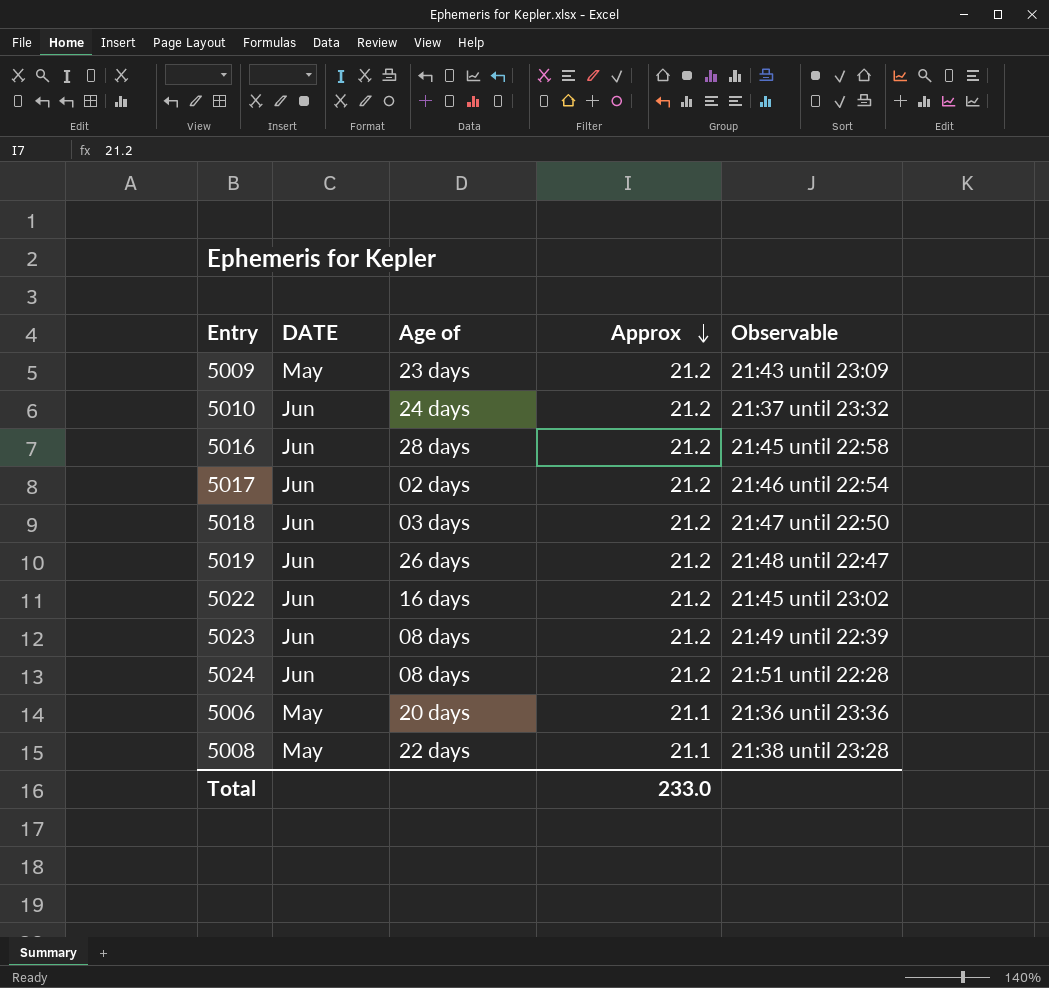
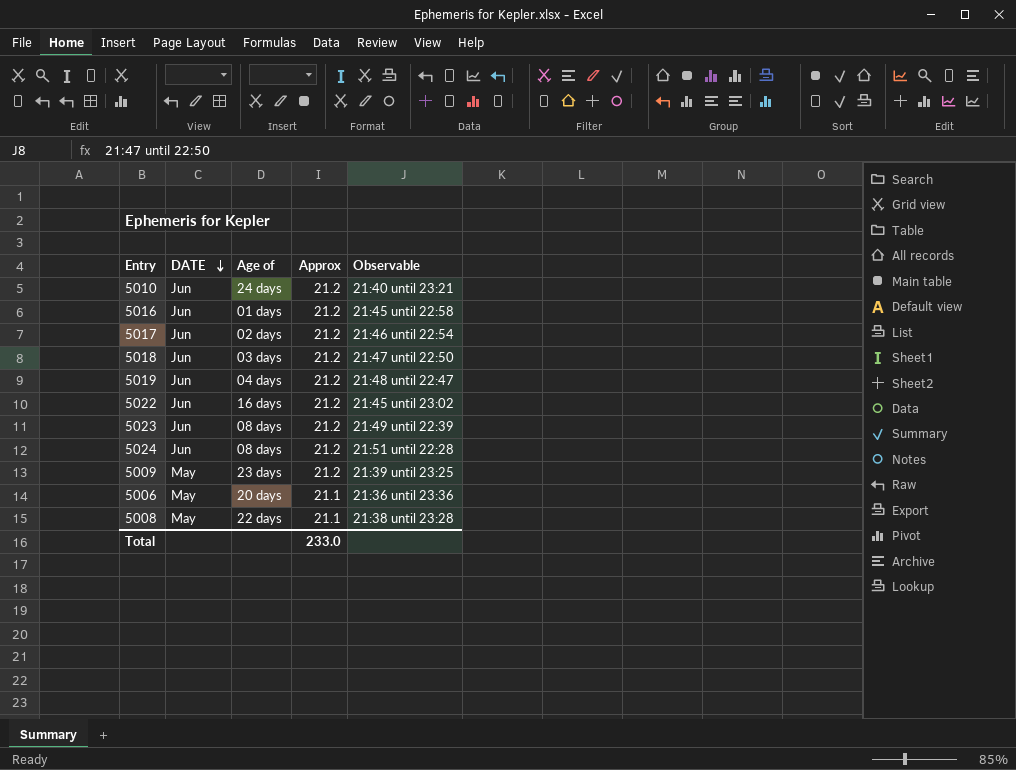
row order: Approx descending -> DATE descending
5010 | Observable: 21:37 until 23:32 -> 21:40 until 23:21
5016 | Age of: 28 days -> 01 days
5019 | Age of: 26 days -> 04 days
5009 | Observable: 21:43 until 23:09 -> 21:39 until 23:25

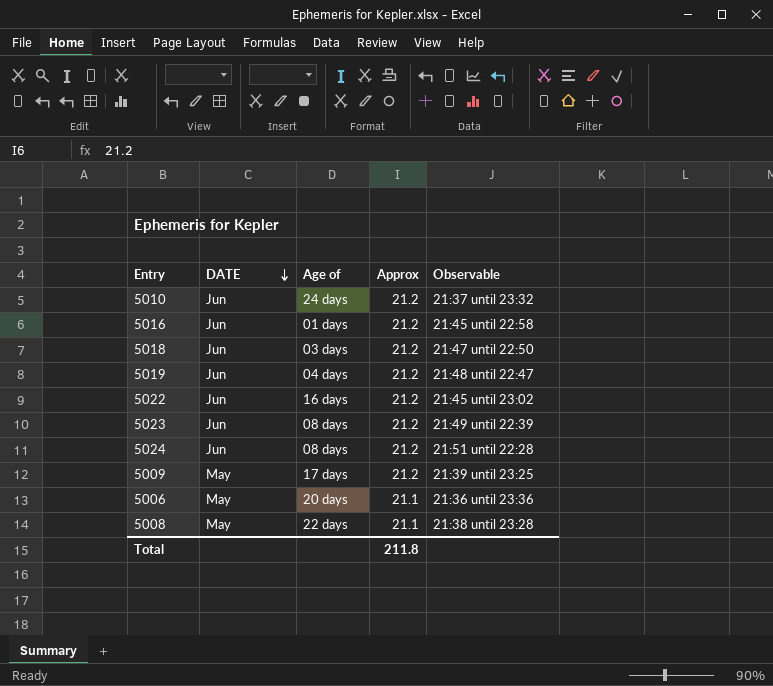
row 5017: Jun | 02 days | 21.2 | 21:46 until 22:54 -> none
5010 | Observable: 21:40 until 23:21 -> 21:37 until 23:32
5009 | Age of: 23 days -> 17 days
Total | Approx: 233.0 -> 211.8

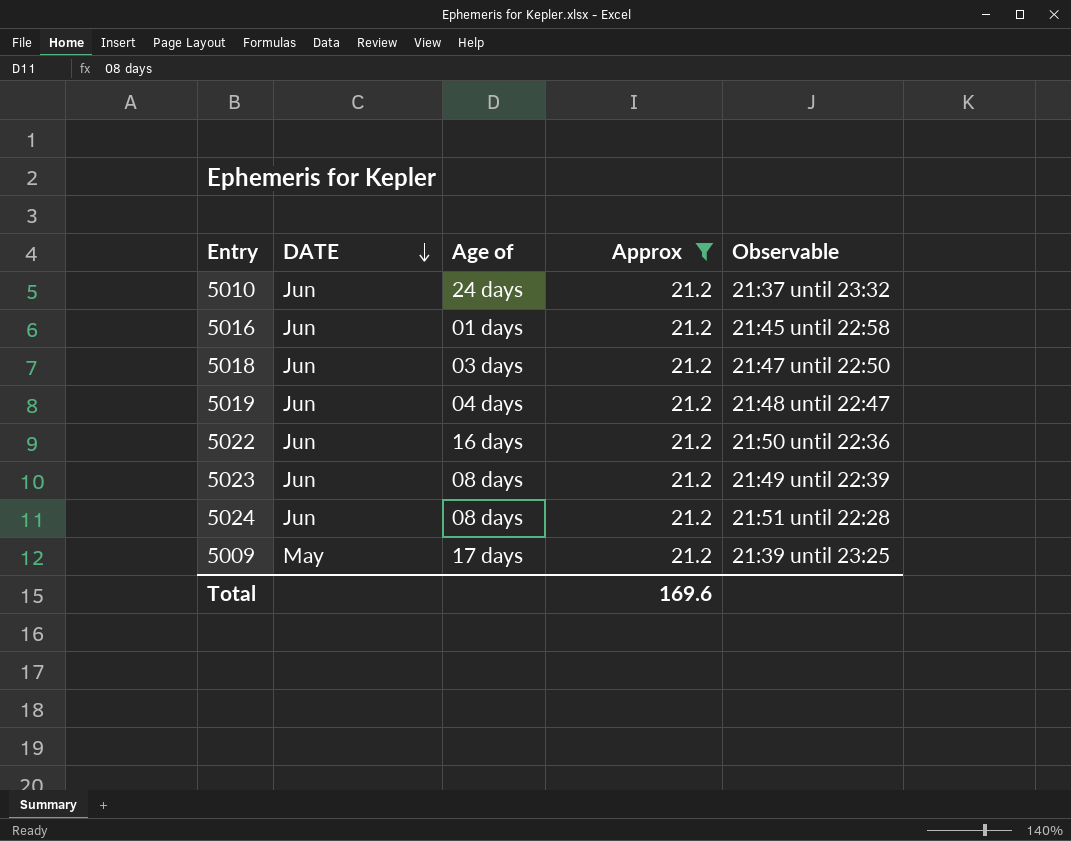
filter: none -> Approx = 21.2
5022 | Observable: 21:45 until 23:02 -> 21:50 until 22:36
Total | Approx: 211.8 -> 169.6

